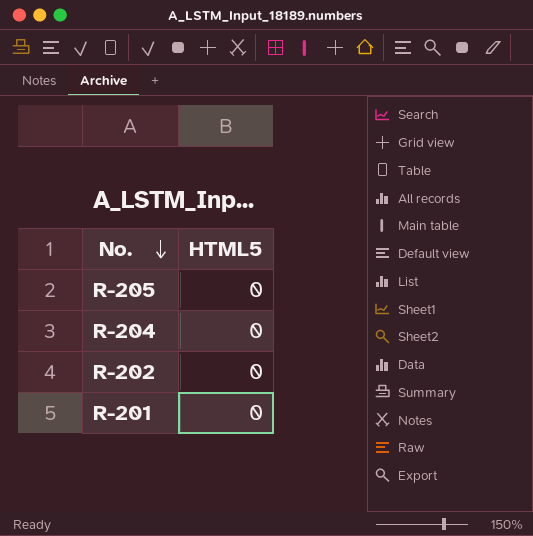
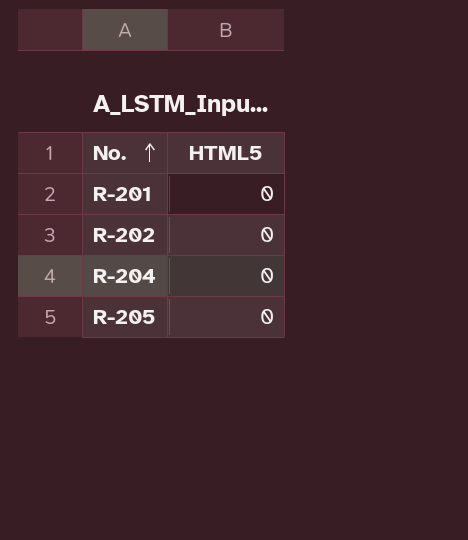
row order: No. descending -> No. ascending

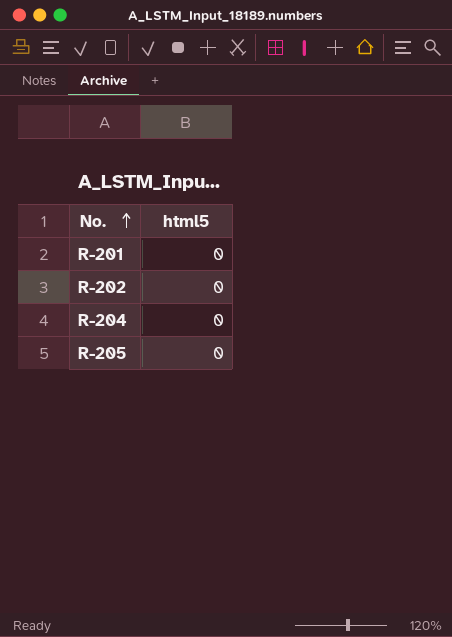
column name: HTML5 -> html5

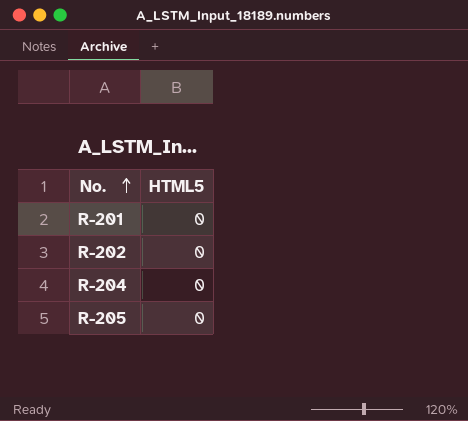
column name: html5 -> HTML5

